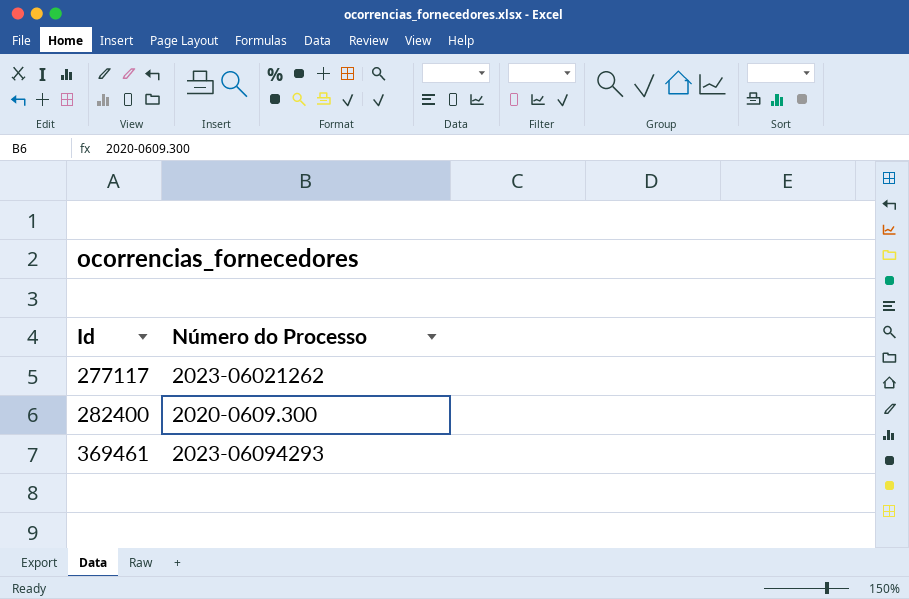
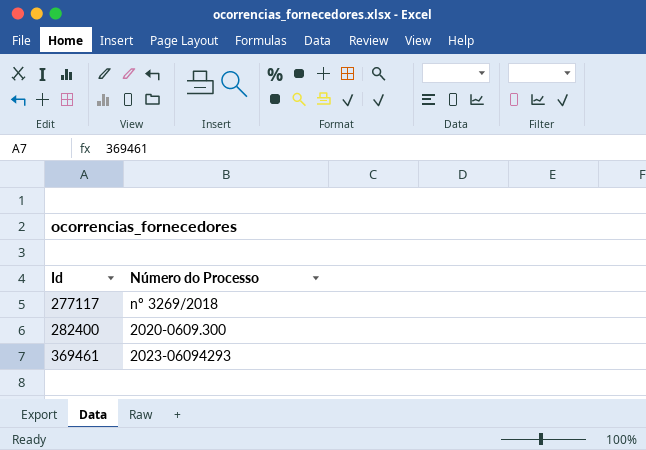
277117 | Número do Processo: 2023-06021262 -> nº 3269/2018

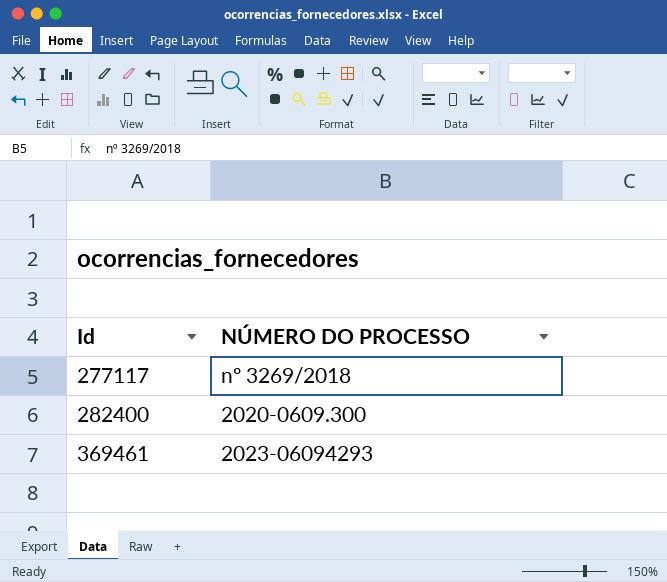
column name: Número do Processo -> NÚMERO DO PROCESSO

